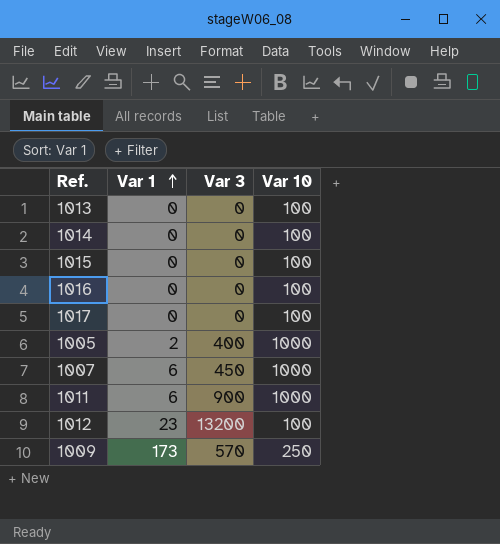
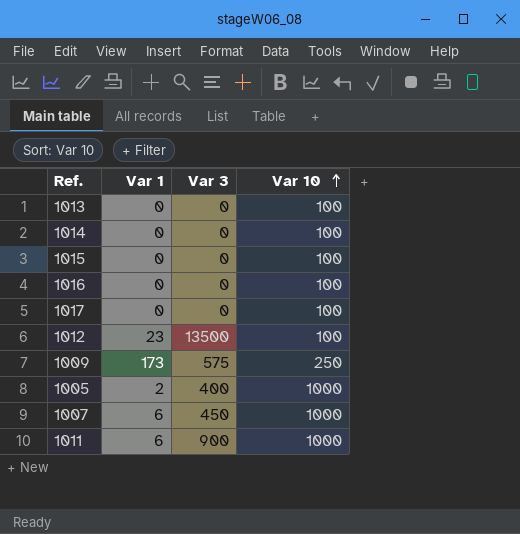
row order: Var 1 ascending -> Var 10 ascending
1012 | Var 3: 13200 -> 13500
1009 | Var 3: 570 -> 575

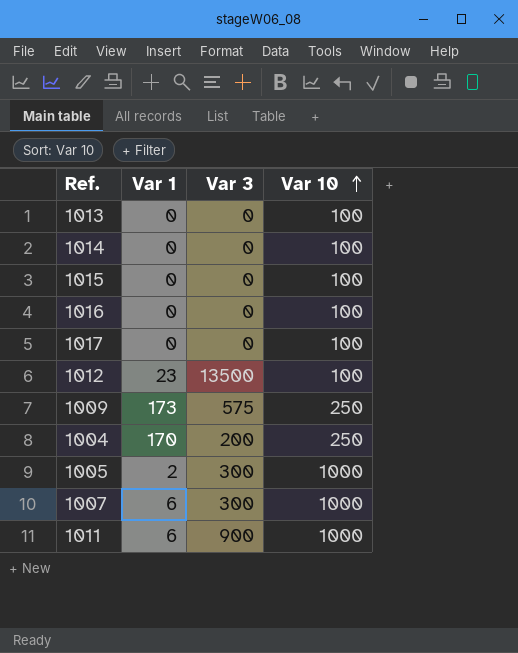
row 1004: none -> 170 | 200 | 250
1005 | Var 3: 400 -> 300
1007 | Var 3: 450 -> 300

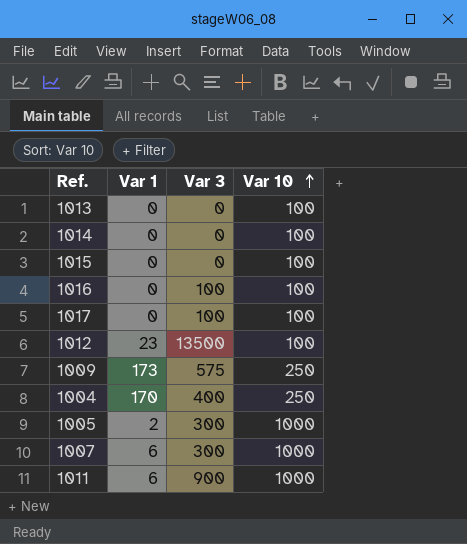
1016 | Var 3: 0 -> 100
1017 | Var 3: 0 -> 100
1004 | Var 3: 200 -> 400

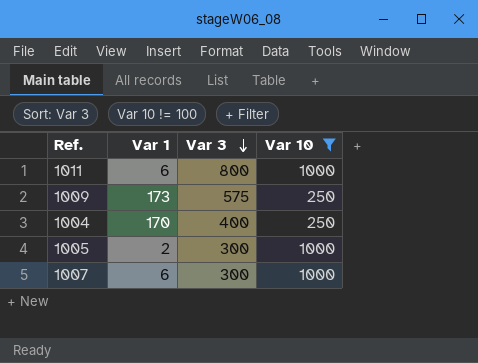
filter: none -> Var 10 != 100
row order: Var 10 ascending -> Var 3 descending
1011 | Var 3: 900 -> 800

